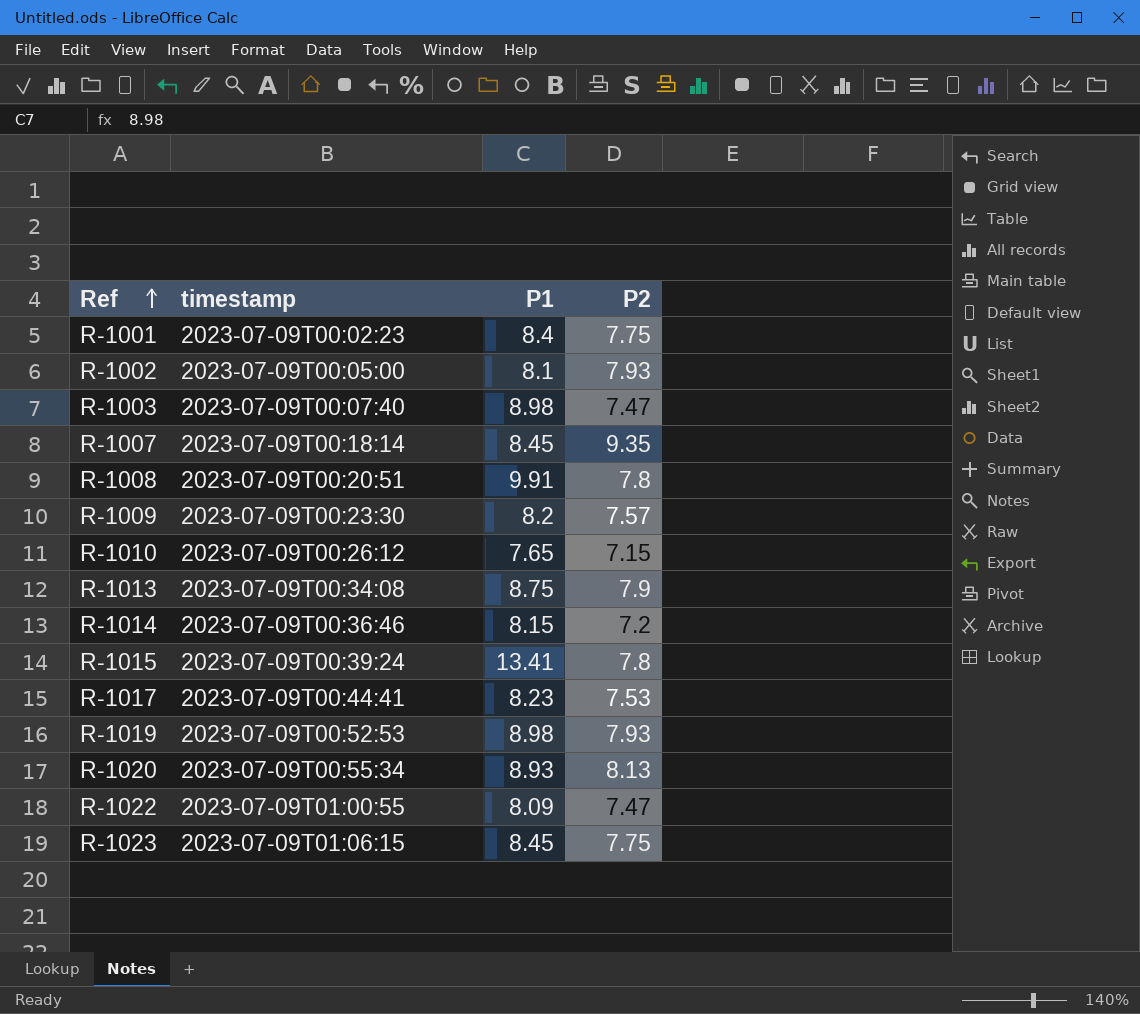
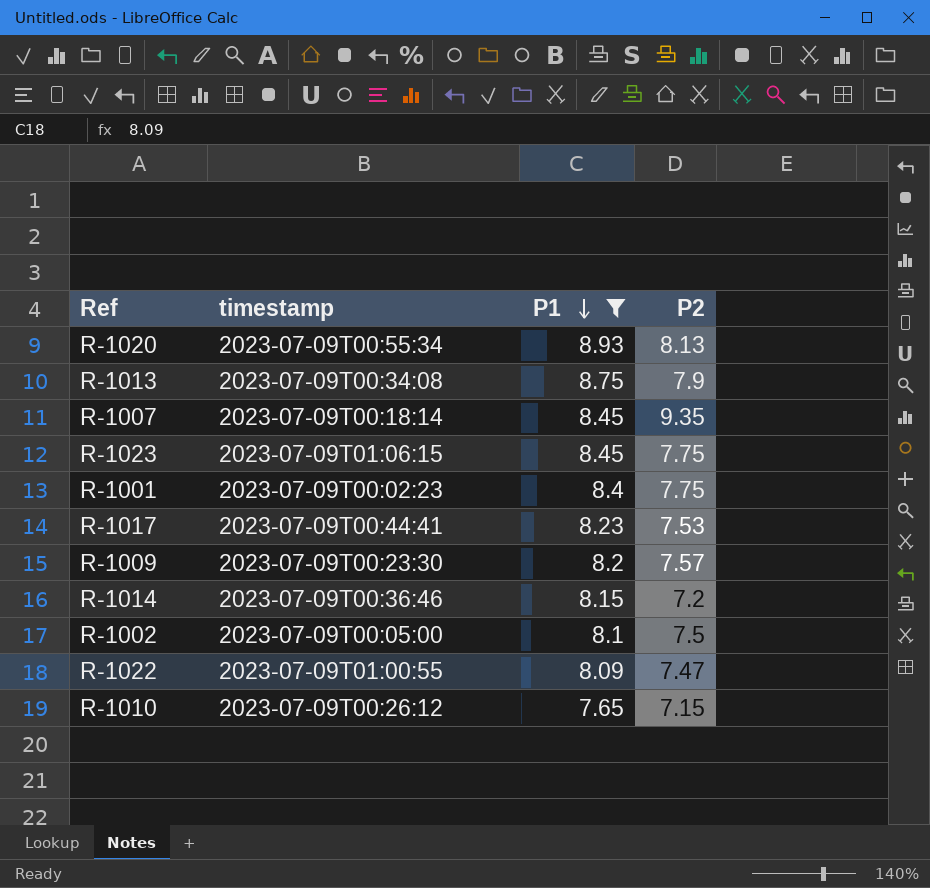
filter: none -> P1 <= 8.93
row order: Ref ascending -> P1 descending
R-1002 | P2: 7.93 -> 7.5

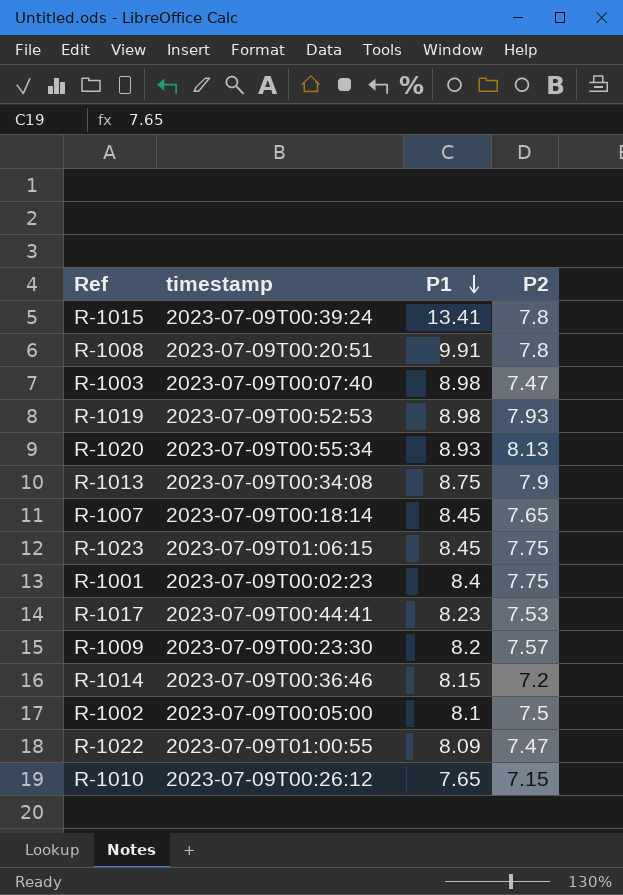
filter: P1 <= 8.93 -> none
R-1007 | P2: 9.35 -> 7.65

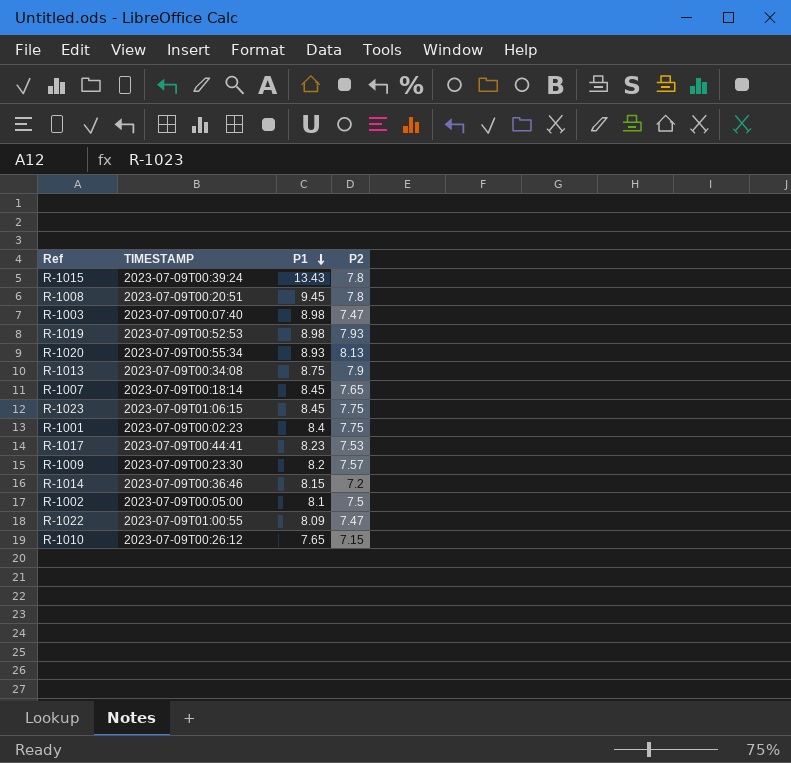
column name: timestamp -> TIMESTAMP
R-1015 | P1: 13.41 -> 13.43
R-1008 | P1: 9.91 -> 9.45

